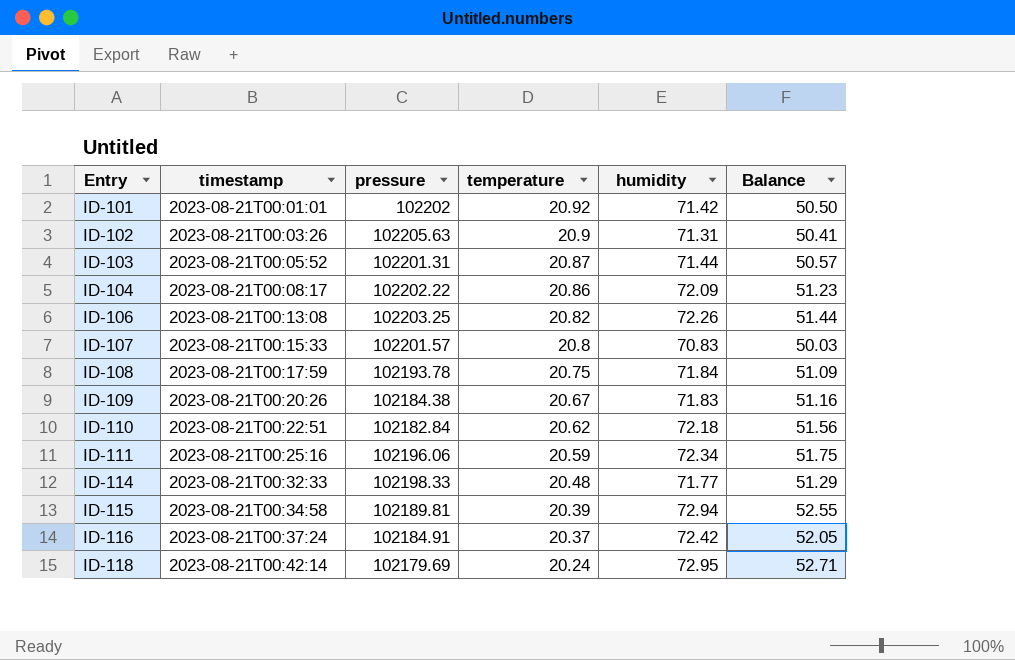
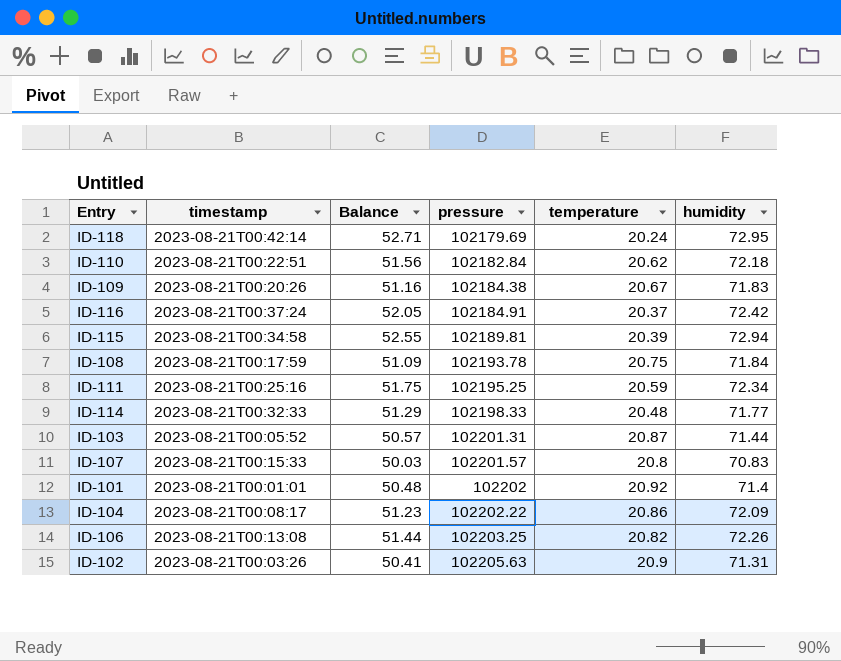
row order: Entry ascending -> pressure ascending
column Balance | position: 6 -> 3
ID-111 | pressure: 102196.06 -> 102195.25
ID-101 | Balance: 50.50 -> 50.48
ID-101 | humidity: 71.42 -> 71.4

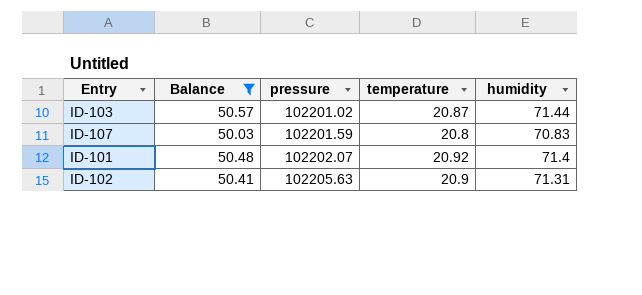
filter: none -> Balance <= 50.57
column timestamp | position: 2 -> none
ID-103 | pressure: 102201.31 -> 102201.02
ID-107 | pressure: 102201.57 -> 102201.59
ID-101 | pressure: 102202 -> 102202.07

